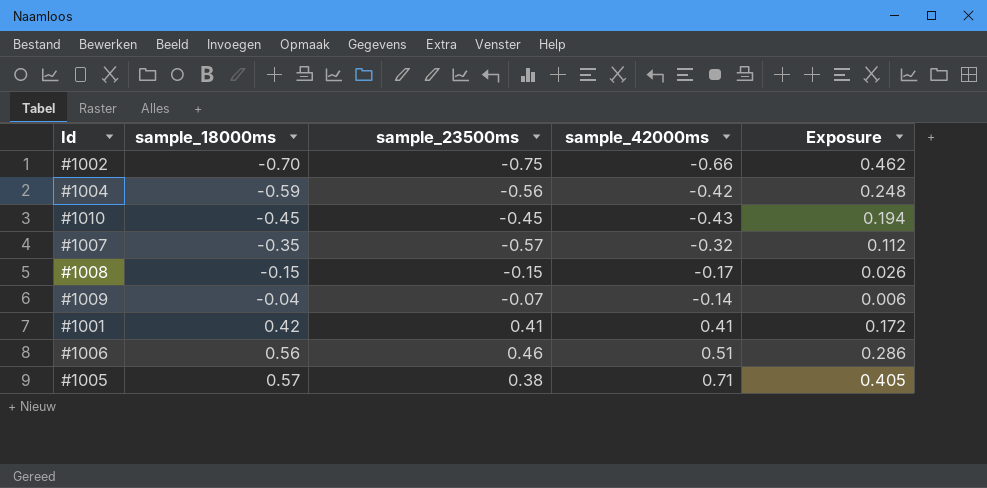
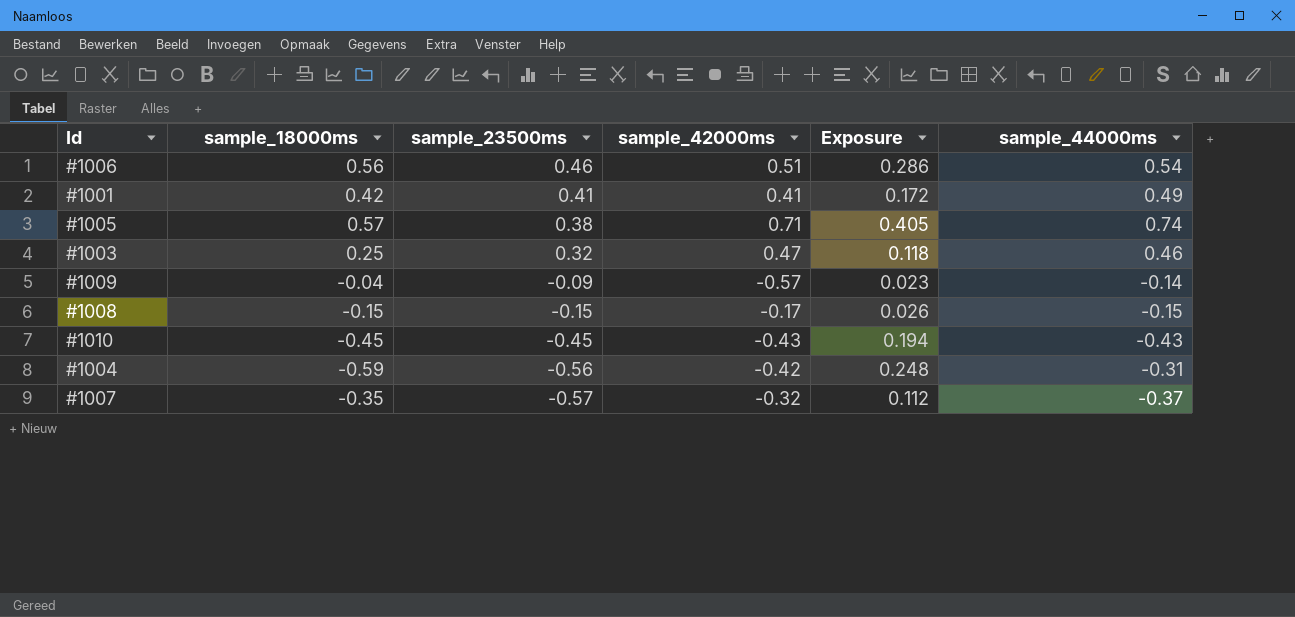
row order: sample_18000ms ascending -> sample_23500ms descending
column sample_44000ms | position: none -> 6
row #1002: -0.70 | -0.75 | -0.66 | 0.462 -> none
row #1003: none -> 0.25 | 0.32 | 0.47 | 0.118 | 0.46
#1009 | sample_23500ms: -0.07 -> -0.09
#1009 | sample_42000ms: -0.14 -> -0.57
#1009 | Exposure: 0.006 -> 0.023

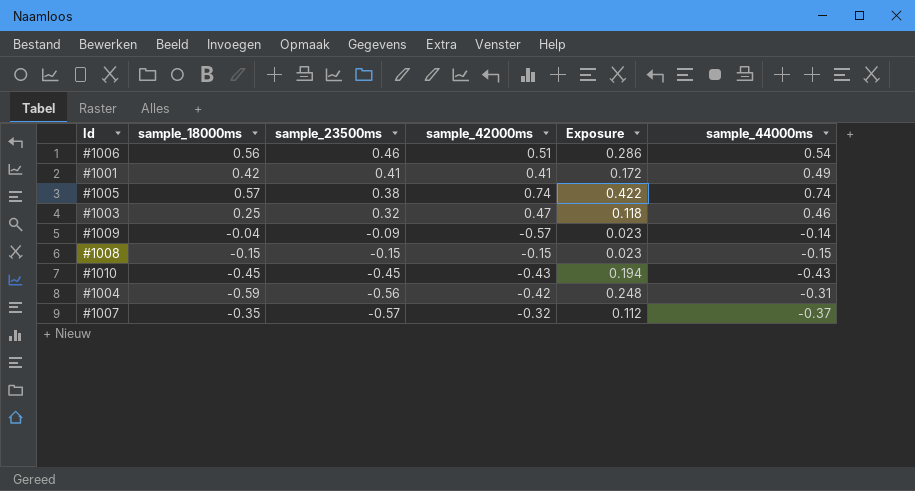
#1005 | sample_42000ms: 0.71 -> 0.74
#1005 | Exposure: 0.405 -> 0.422
#1008 | sample_42000ms: -0.17 -> -0.15
#1008 | Exposure: 0.026 -> 0.023

